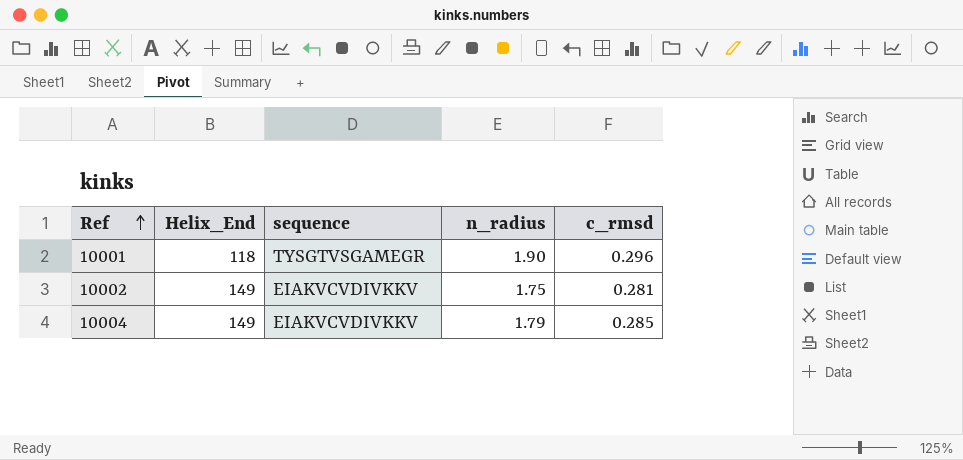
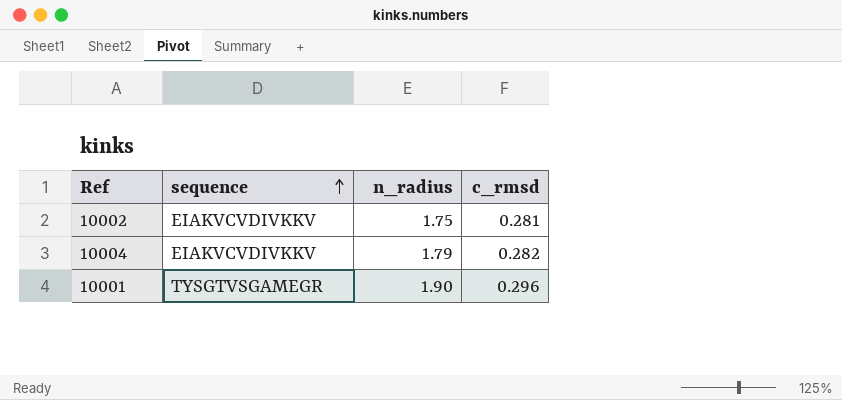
row order: Ref ascending -> sequence ascending
column Helix_End | position: 2 -> none
10004 | c_rmsd: 0.285 -> 0.282

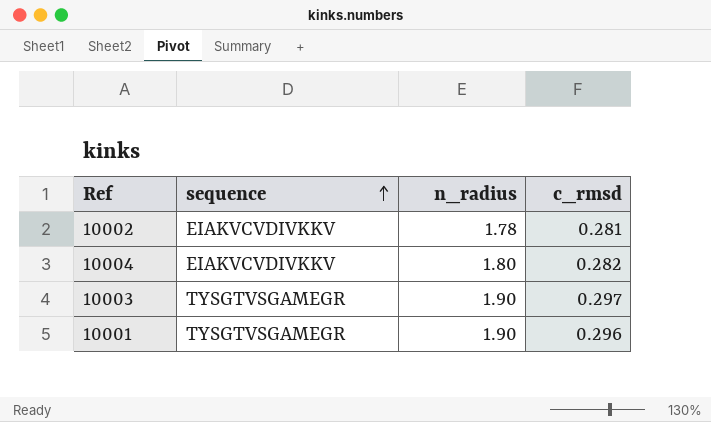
10002 | n_radius: 1.75 -> 1.78
10004 | n_radius: 1.79 -> 1.80
row 10003: none -> TYSGTVSGAMEGR | 1.90 | 0.297

